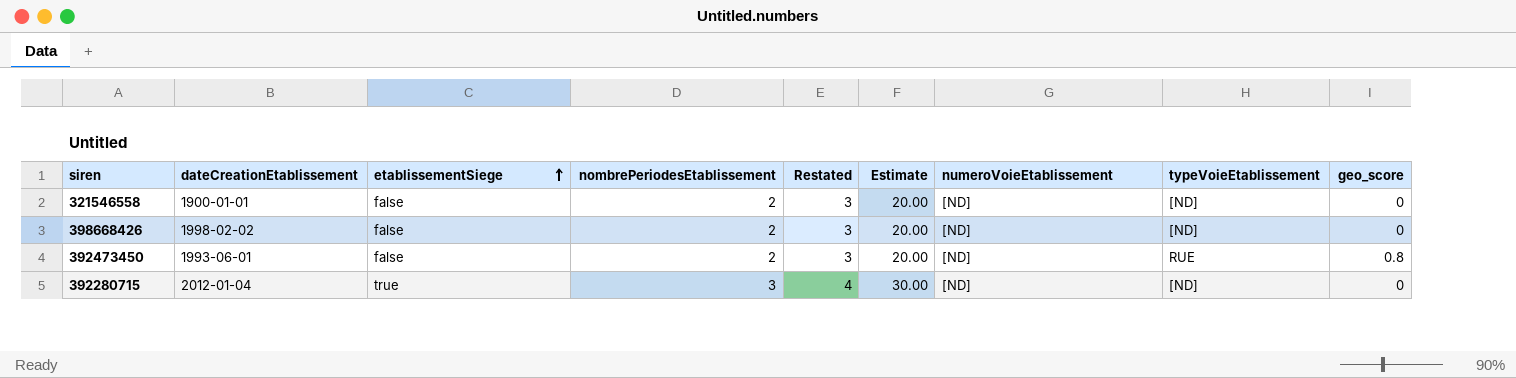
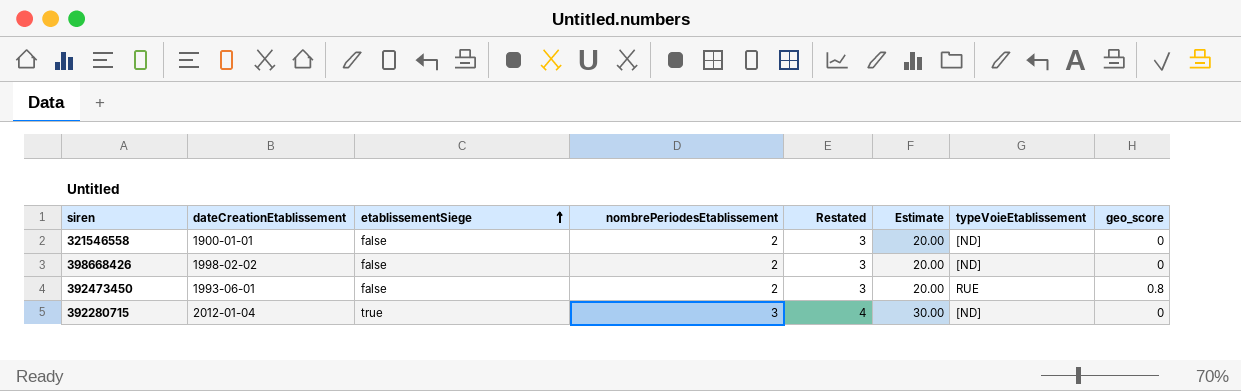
column numeroVoieEtablissement | position: 7 -> none

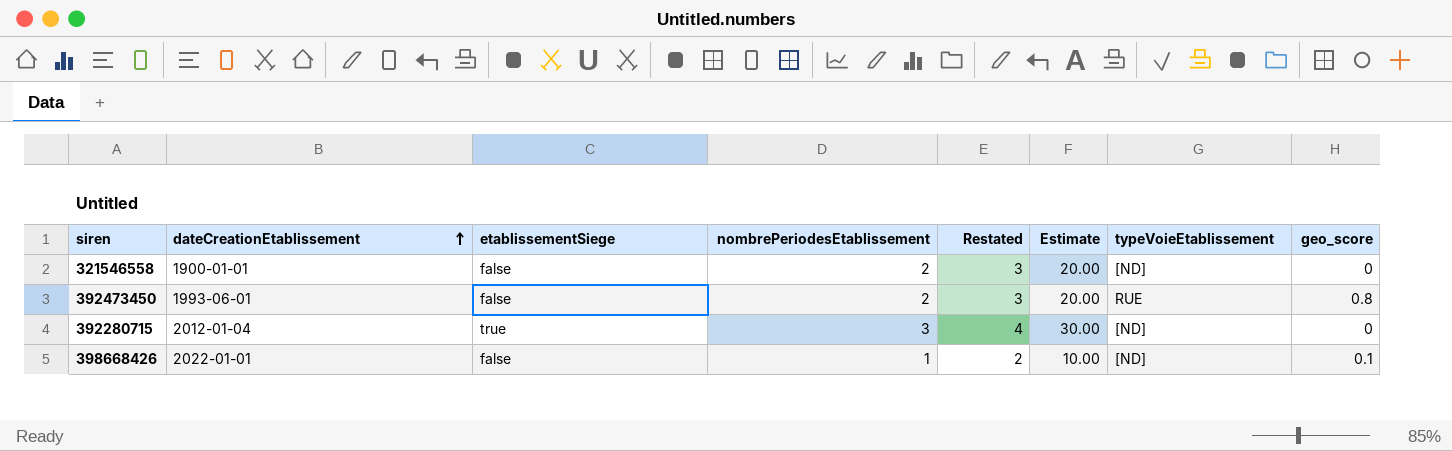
row order: etablissementSiege ascending -> dateCreationEtablissement ascending
398668426 | dateCreationEtablissement: 1998-02-02 -> 2022-01-01
398668426 | nombrePeriodesEtablissement: 2 -> 1
398668426 | Restated: 3 -> 2
398668426 | Estimate: 20.00 -> 10.00
398668426 | geo_score: 0 -> 0.1

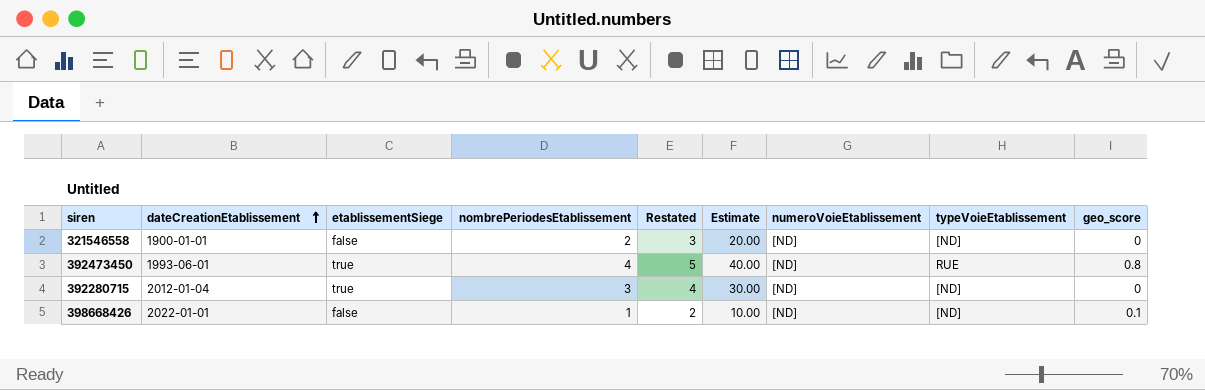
column numeroVoieEtablissement | position: none -> 7
392473450 | etablissementSiege: false -> true
392473450 | nombrePeriodesEtablissement: 2 -> 4
392473450 | Restated: 3 -> 5
392473450 | Estimate: 20.00 -> 40.00

